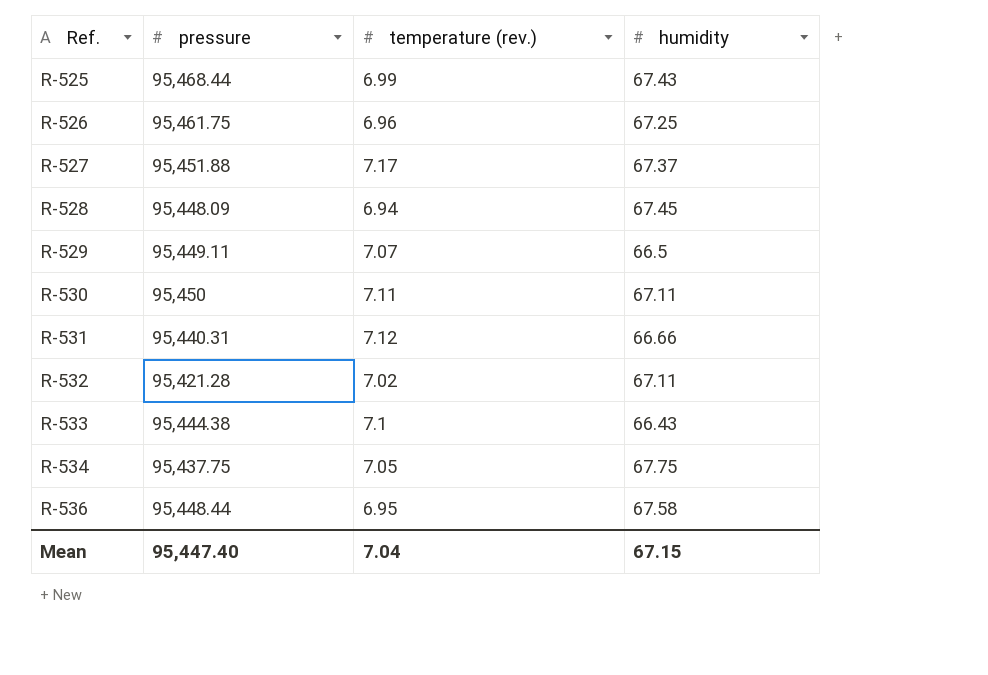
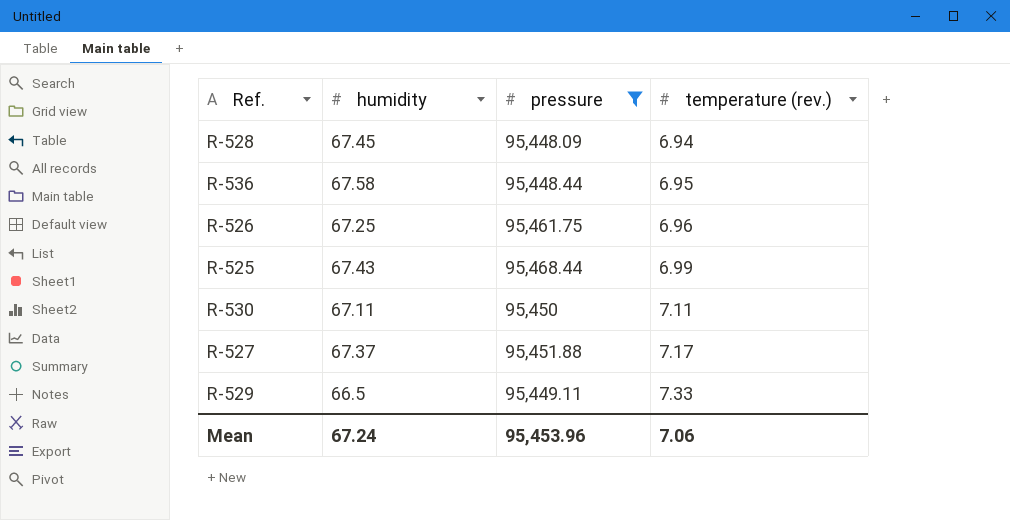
filter: none -> pressure >= 95,448.09
row order: Ref. ascending -> temperature (rev.) ascending
column humidity | position: 4 -> 2
R-529 | temperature (rev.): 7.07 -> 7.33
Mean | humidity: 67.15 -> 67.24
Mean | pressure: 95,447.40 -> 95,453.96
Mean | temperature (rev.): 7.04 -> 7.06

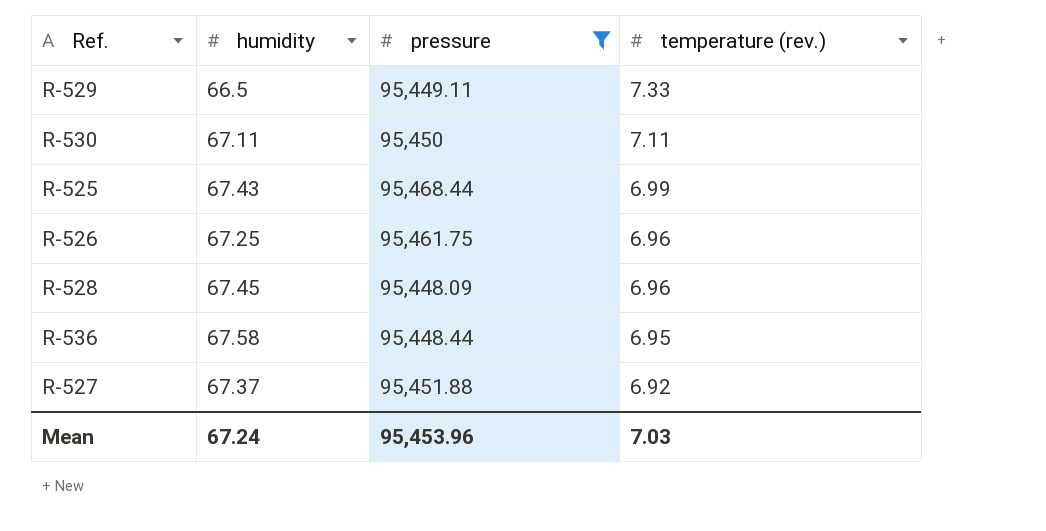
row order: temperature (rev.) ascending -> temperature (rev.) descending
R-528 | temperature (rev.): 6.94 -> 6.96
R-527 | temperature (rev.): 7.17 -> 6.92
Mean | temperature (rev.): 7.06 -> 7.03

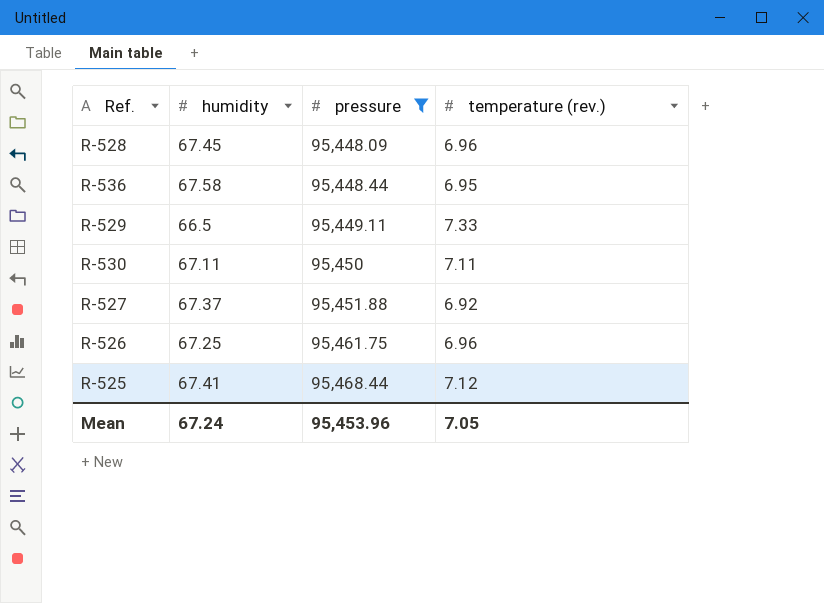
row order: temperature (rev.) descending -> pressure ascending
R-525 | humidity: 67.43 -> 67.41
R-525 | temperature (rev.): 6.99 -> 7.12
Mean | temperature (rev.): 7.03 -> 7.05

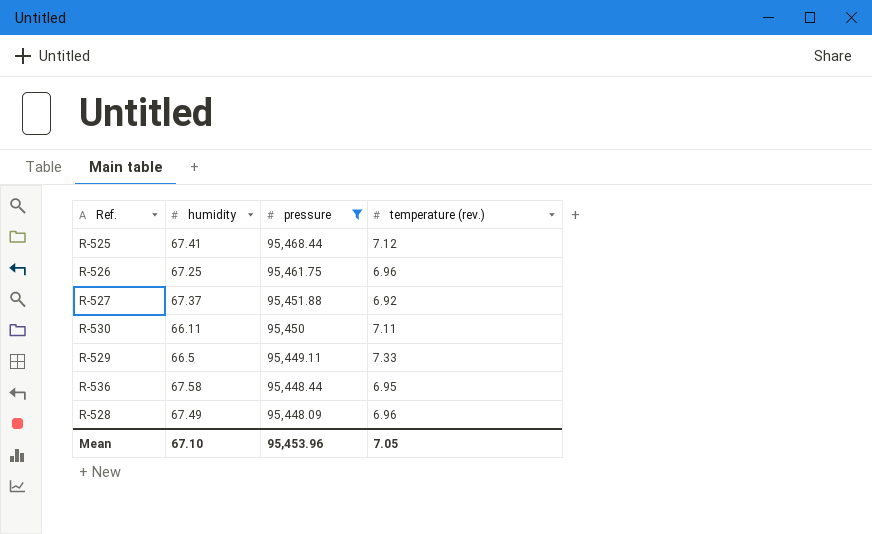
row order: pressure ascending -> pressure descending
R-530 | humidity: 67.11 -> 66.11
R-528 | humidity: 67.45 -> 67.49
Mean | humidity: 67.24 -> 67.10

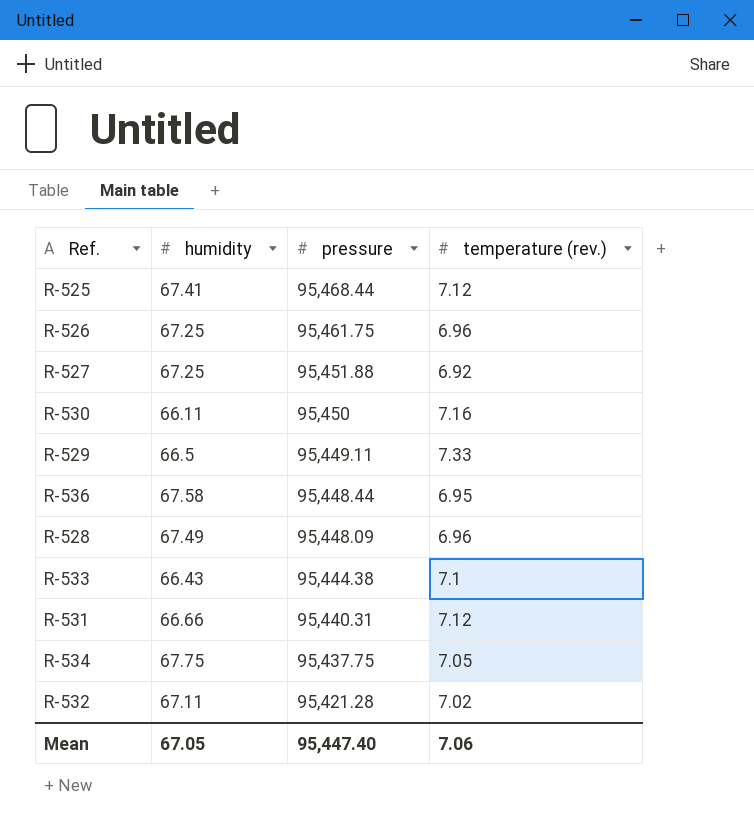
filter: pressure >= 95,448.09 -> none
R-527 | humidity: 67.37 -> 67.25
R-530 | temperature (rev.): 7.11 -> 7.16
Mean | humidity: 67.10 -> 67.05
Mean | pressure: 95,453.96 -> 95,447.40
Mean | temperature (rev.): 7.05 -> 7.06

